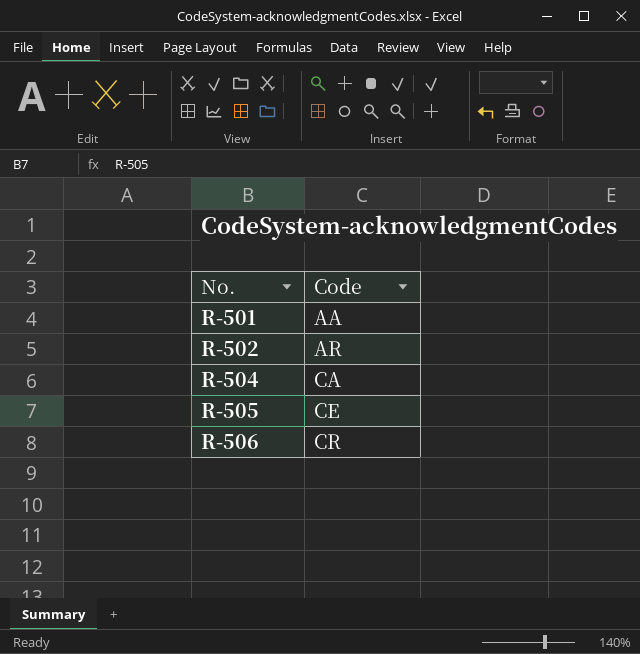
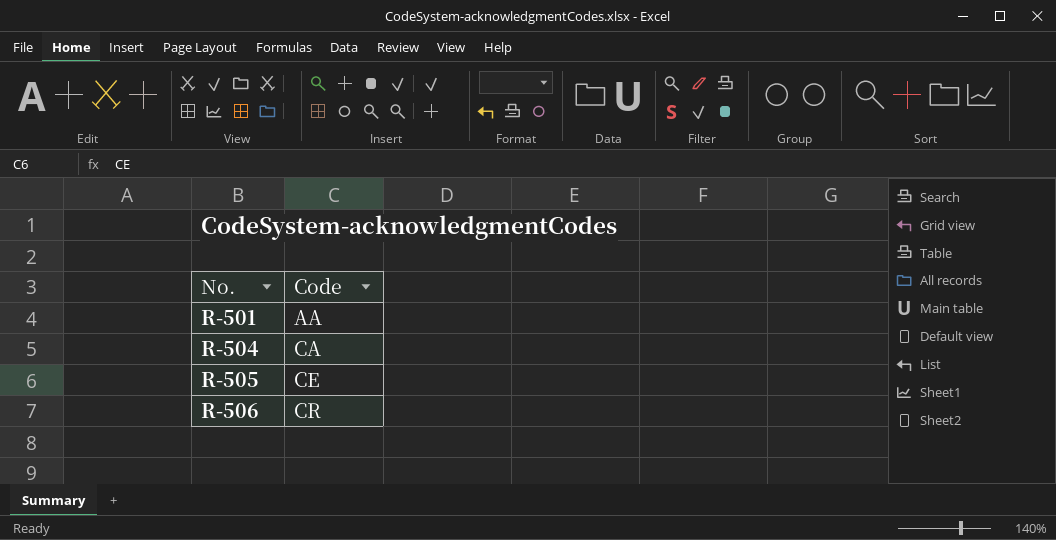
row R-502: AR -> none

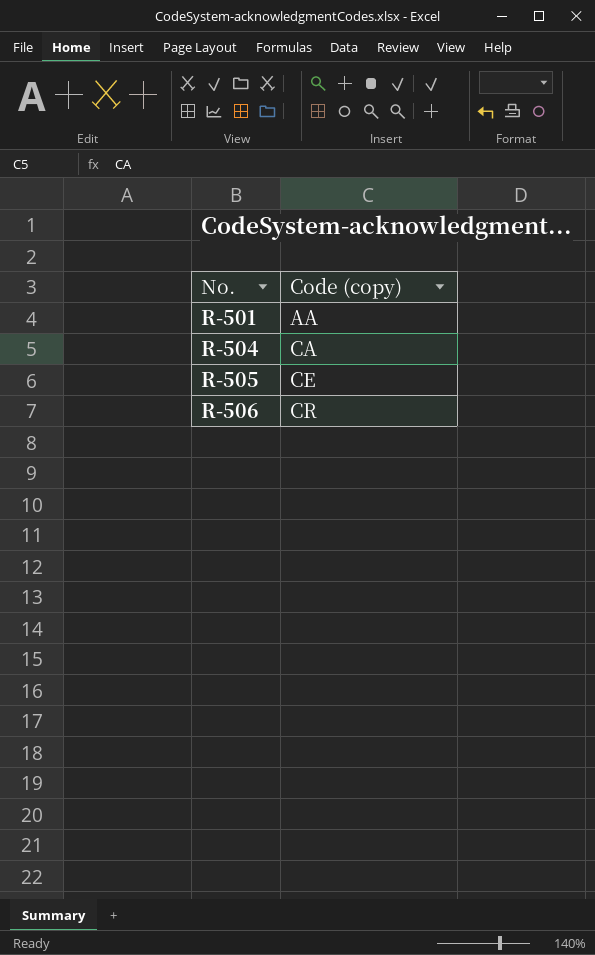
column name: Code -> Code (copy)

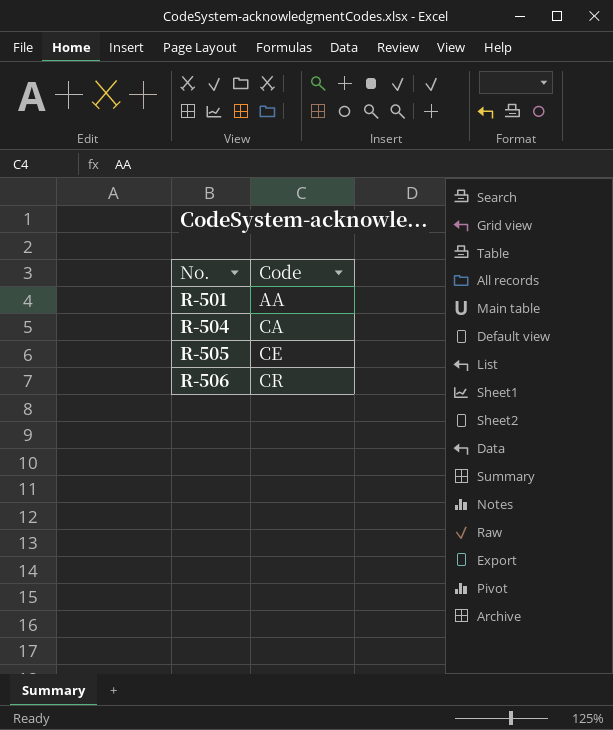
column name: Code (copy) -> Code

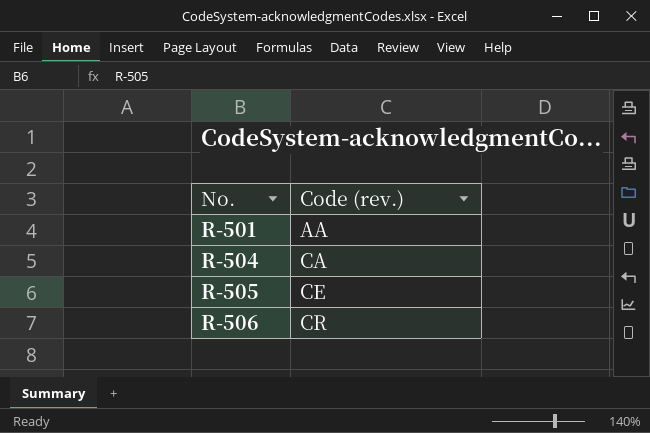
column name: Code -> Code (rev.)

